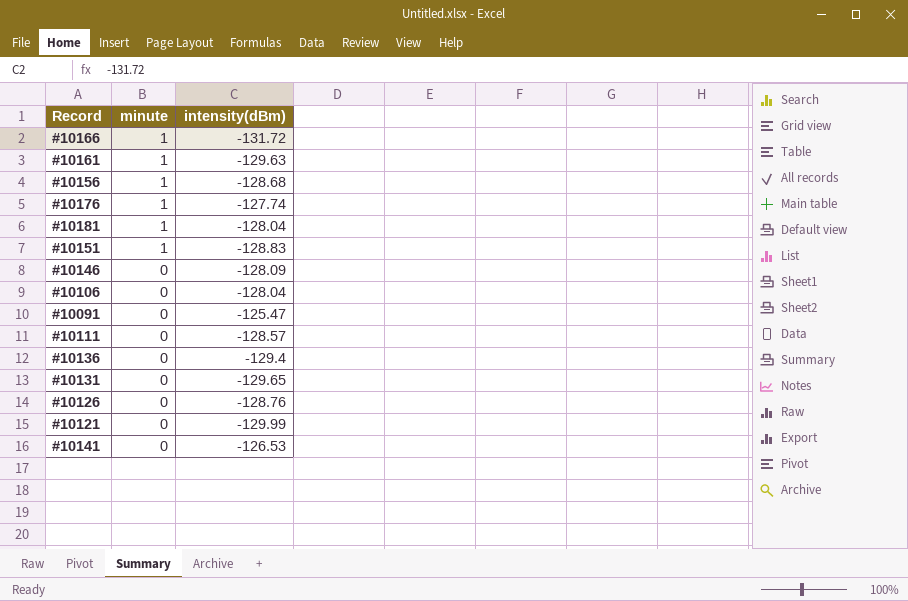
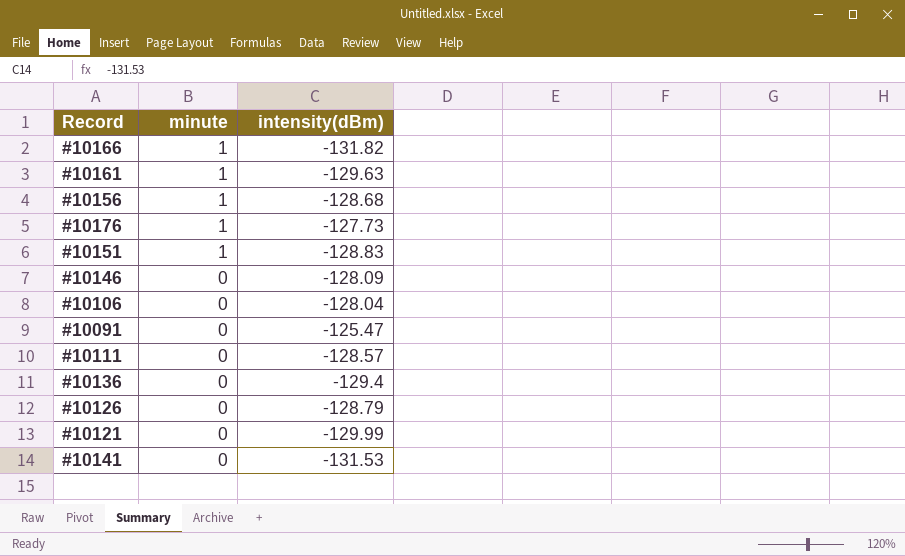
row #10181: 1 | -128.04 -> none
row #10131: 0 | -129.65 -> none
#10166 | intensity(dBm): -131.72 -> -131.82
#10176 | intensity(dBm): -127.74 -> -127.73
#10126 | intensity(dBm): -128.76 -> -128.79
#10141 | intensity(dBm): -126.53 -> -131.53

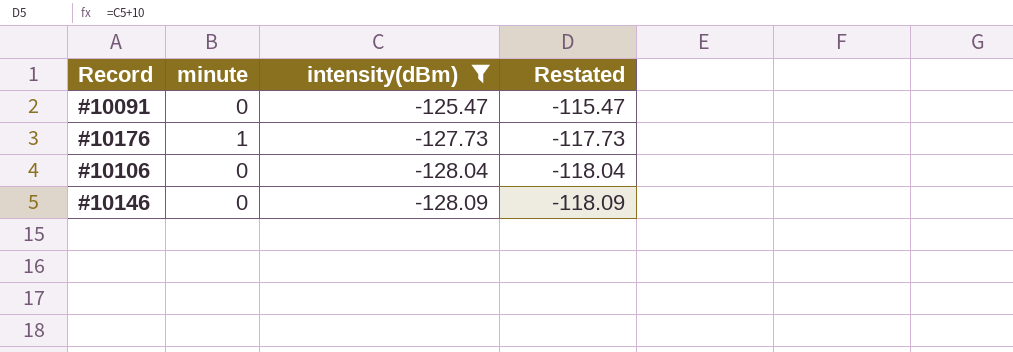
filter: none -> intensity(dBm) >= -128.09
row order: minute descending -> intensity(dBm) descending
column Restated | formula: none -> [intensity(dBm)] + 10

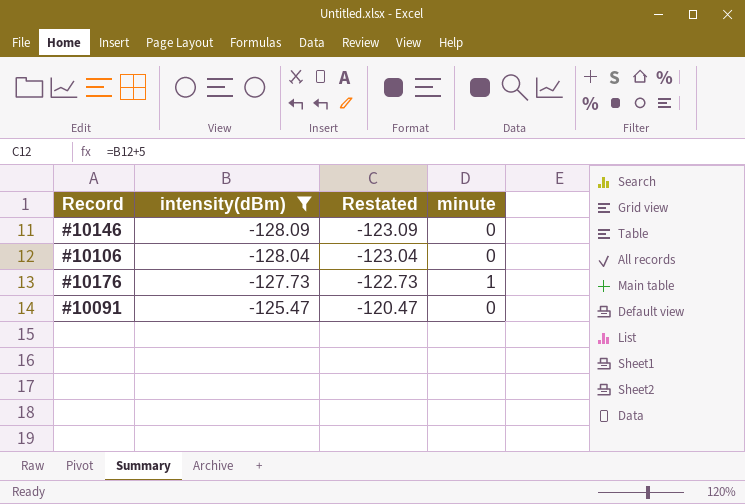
row order: intensity(dBm) descending -> intensity(dBm) ascending
column Restated | formula: [intensity(dBm)] + 10 -> [intensity(dBm)] + 5
column minute | position: 2 -> 4

